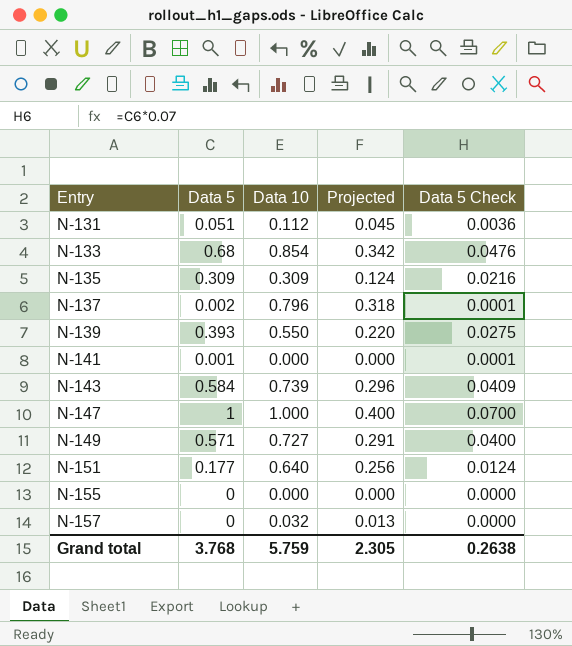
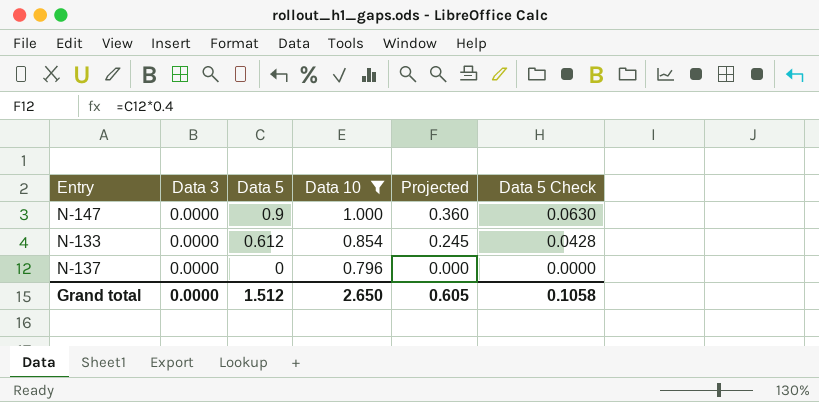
filter: none -> Data 10 >= 0.796
row order: Entry ascending -> Data 5 descending
column Data 3 | position: none -> 2
column Projected | formula: [Data 10] * 0.4 -> [Data 5] * 0.4
N-147 | Data 5: 1 -> 0.9
N-147 | Data 5 Check: 0.0700 -> 0.0630
N-133 | Data 5: 0.68 -> 0.612
N-133 | Data 5 Check: 0.0476 -> 0.0428
N-137 | Data 5: 0.002 -> 0
N-137 | Data 5 Check: 0.0001 -> 0.0000
Grand total | Data 5: 3.768 -> 1.512
Grand total | Data 10: 5.759 -> 2.650
Grand total | Projected: 2.305 -> 0.605
Grand total | Data 5 Check: 0.2638 -> 0.1058

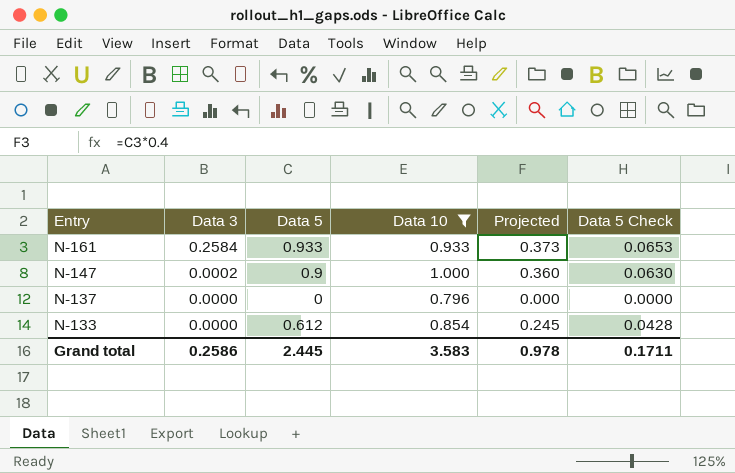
row order: Data 5 descending -> Entry descending
row N-161: none -> 0.2584 | 0.933 | 0.933 | 0.373 | 0.0653
N-147 | Data 3: 0.0000 -> 0.0002
Grand total | Data 3: 0.0000 -> 0.2586
Grand total | Data 5: 1.512 -> 2.445
Grand total | Data 10: 2.650 -> 3.583
Grand total | Projected: 0.605 -> 0.978
Grand total | Data 5 Check: 0.1058 -> 0.1711

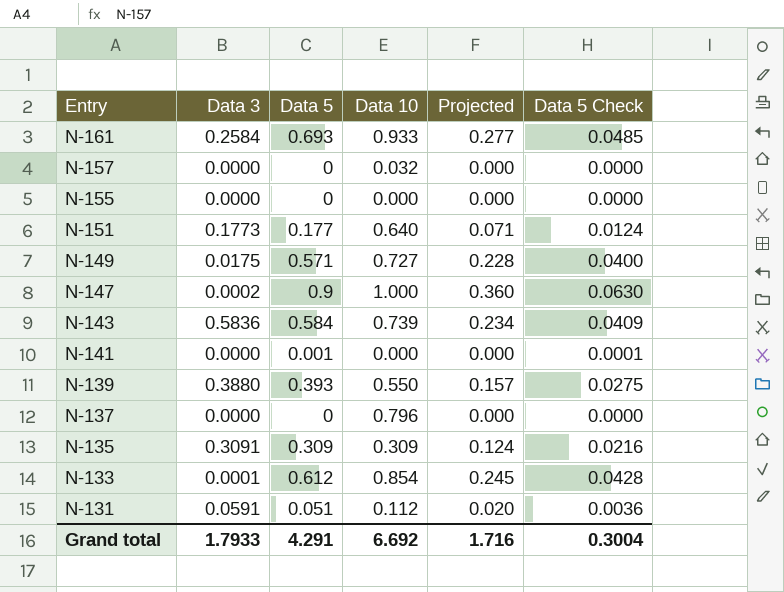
filter: Data 10 >= 0.796 -> none
N-161 | Data 5: 0.933 -> 0.693
N-161 | Projected: 0.373 -> 0.277
N-161 | Data 5 Check: 0.0653 -> 0.0485
N-133 | Data 3: 0.0000 -> 0.0001
Grand total | Data 3: 0.2586 -> 1.7933
Grand total | Data 5: 2.445 -> 4.291
Grand total | Data 10: 3.583 -> 6.692
Grand total | Projected: 0.978 -> 1.716
Grand total | Data 5 Check: 0.1711 -> 0.3004

